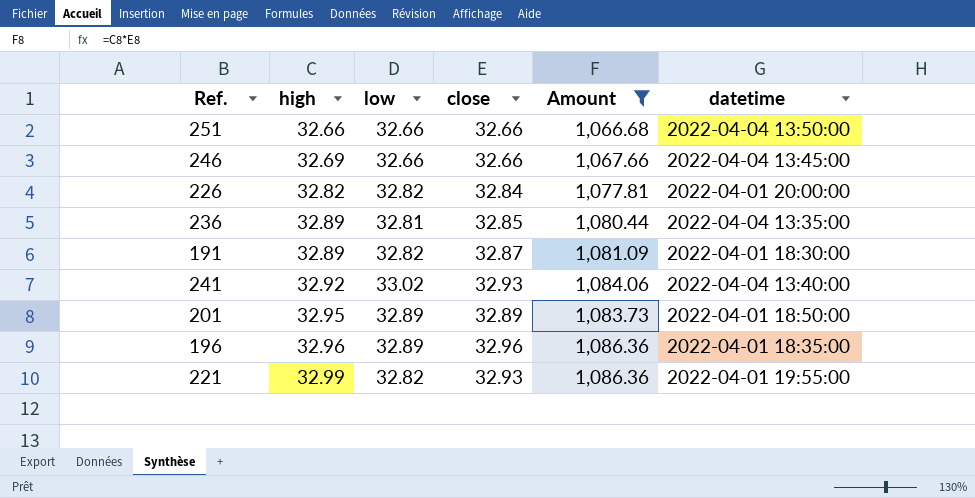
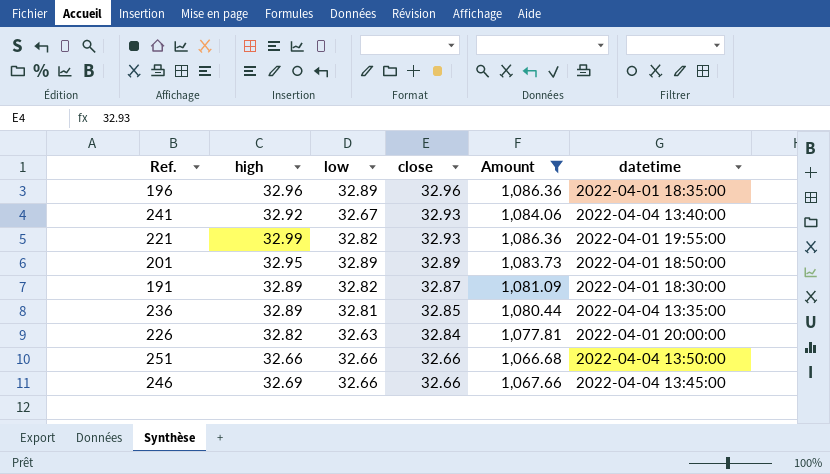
row order: high ascending -> close descending
241 | low: 33.02 -> 32.67
226 | low: 32.82 -> 32.63

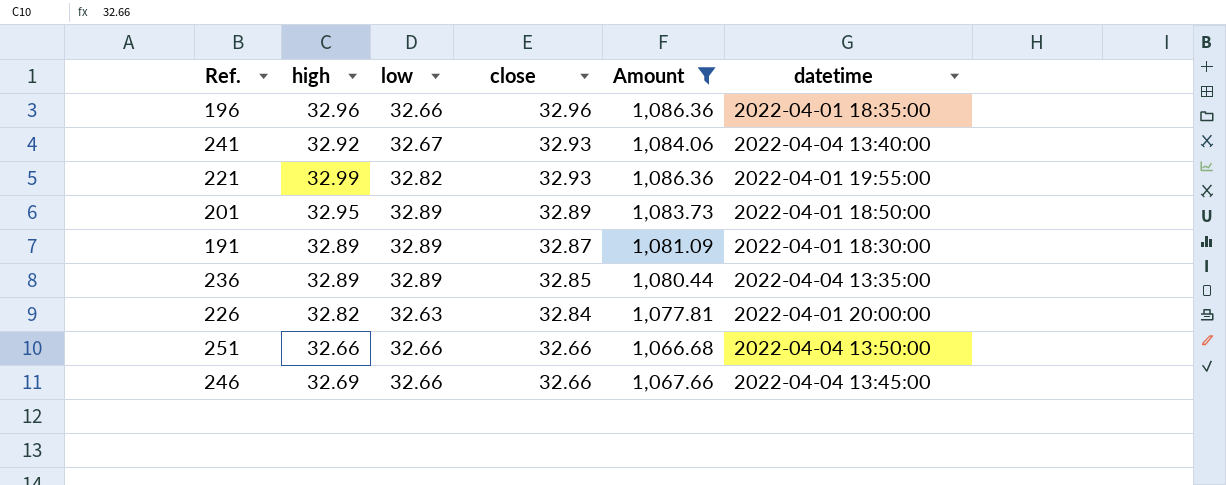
196 | low: 32.89 -> 32.66
191 | low: 32.82 -> 32.89
236 | low: 32.81 -> 32.89

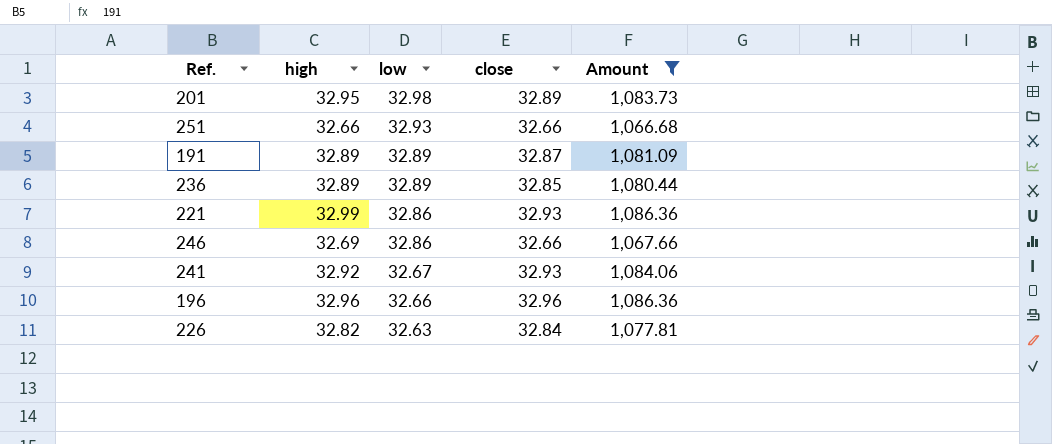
row order: close descending -> low descending
column datetime | position: 6 -> none
201 | low: 32.89 -> 32.98
251 | low: 32.66 -> 32.93
221 | low: 32.82 -> 32.86
246 | low: 32.66 -> 32.86

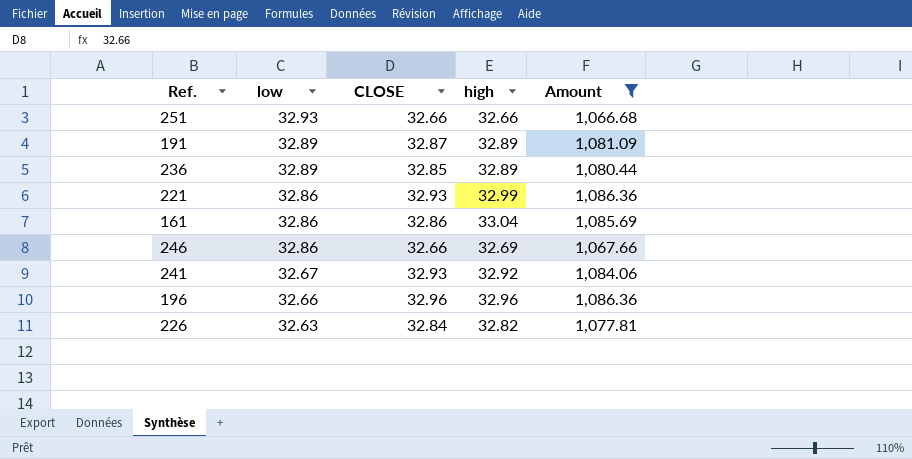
column name: close -> CLOSE
column high | position: 2 -> 4
row 201: 32.95 | 32.98 | 32.89 | 1,083.73 -> none
row 161: none -> 32.86 | 32.86 | 33.04 | 1,085.69

